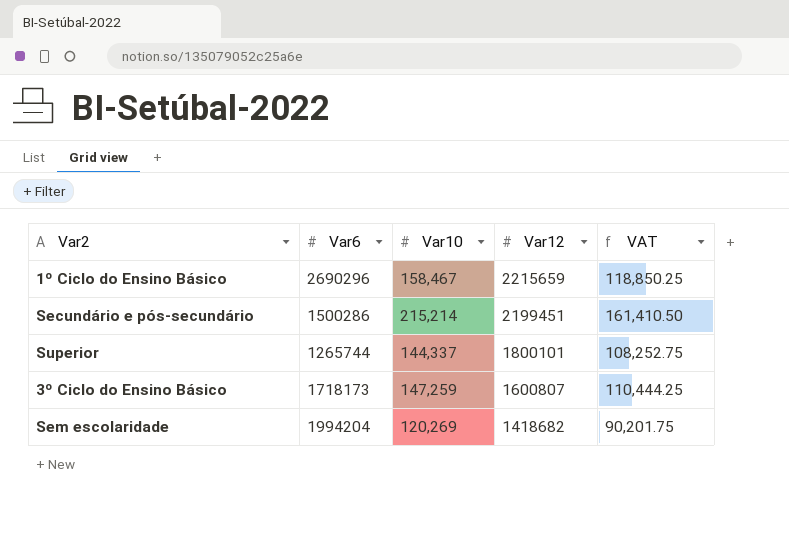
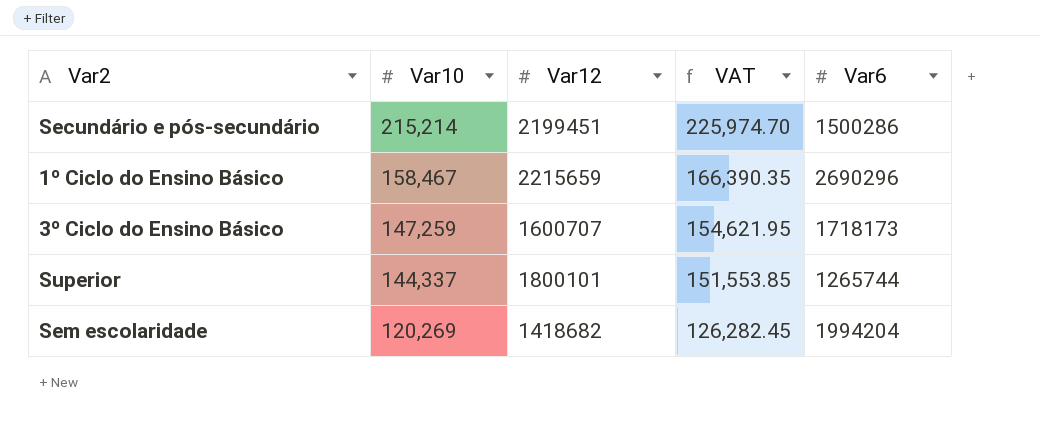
row order: Var12 descending -> Var10 descending
column VAT | formula: [Var10] * 0.75 -> [Var10] * 1.05
column Var6 | position: 2 -> 5
3º Ciclo do Ensino Básico | Var12: 1600807 -> 1600707

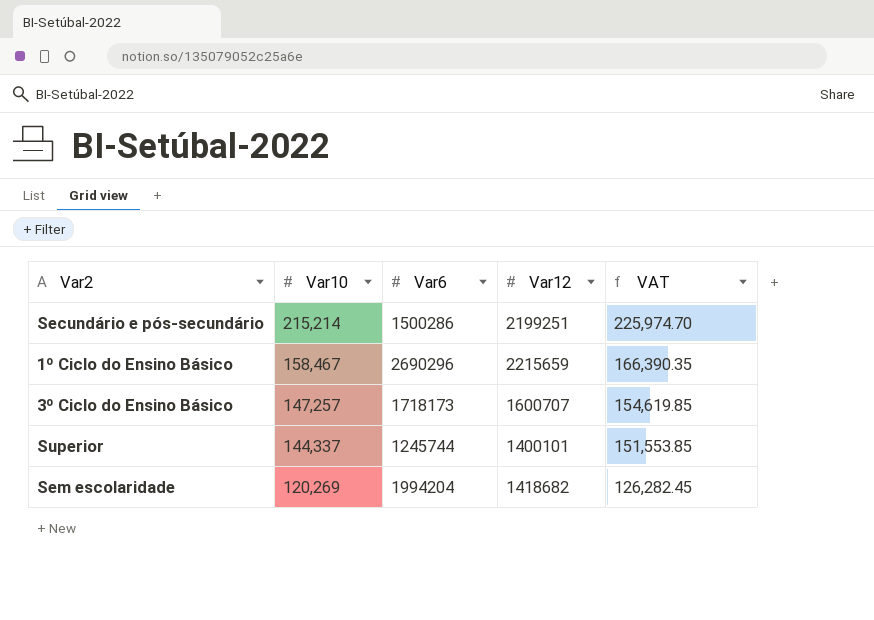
column Var6 | position: 5 -> 3
Secundário e pós-secundário | Var12: 2199451 -> 2199251
3º Ciclo do Ensino Básico | Var10: 147,259 -> 147,257
3º Ciclo do Ensino Básico | VAT: 154,621.95 -> 154,619.85
Superior | Var6: 1265744 -> 1245744
Superior | Var12: 1800101 -> 1400101

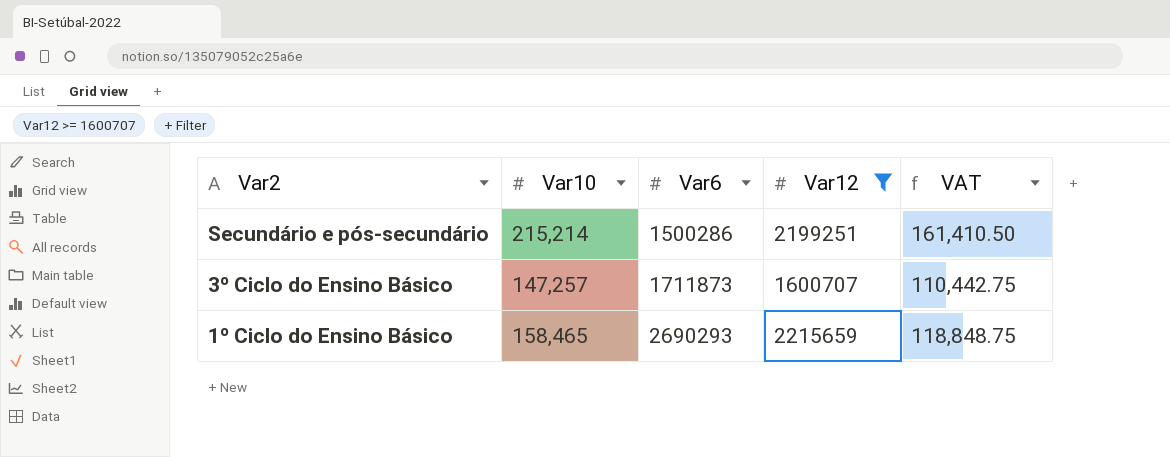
filter: none -> Var12 >= 1600707
row order: Var10 descending -> Var2 descending
column VAT | formula: [Var10] * 1.05 -> [Var10] * 0.75
3º Ciclo do Ensino Básico | Var6: 1718173 -> 1711873
1º Ciclo do Ensino Básico | Var10: 158,467 -> 158,465
1º Ciclo do Ensino Básico | Var6: 2690296 -> 2690293

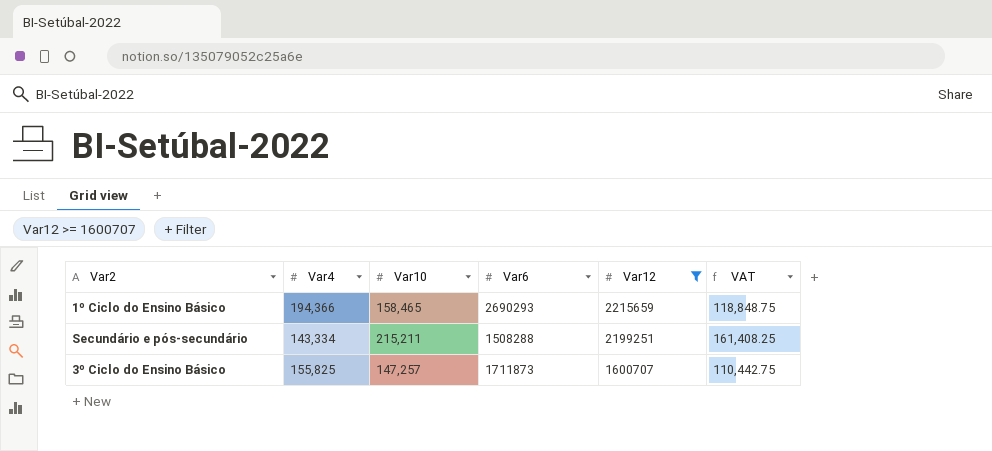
row order: Var2 descending -> Var12 descending
column Var4 | position: none -> 2
Secundário e pós-secundário | Var10: 215,214 -> 215,211
Secundário e pós-secundário | Var6: 1500286 -> 1508288
Secundário e pós-secundário | VAT: 161,410.50 -> 161,408.25

